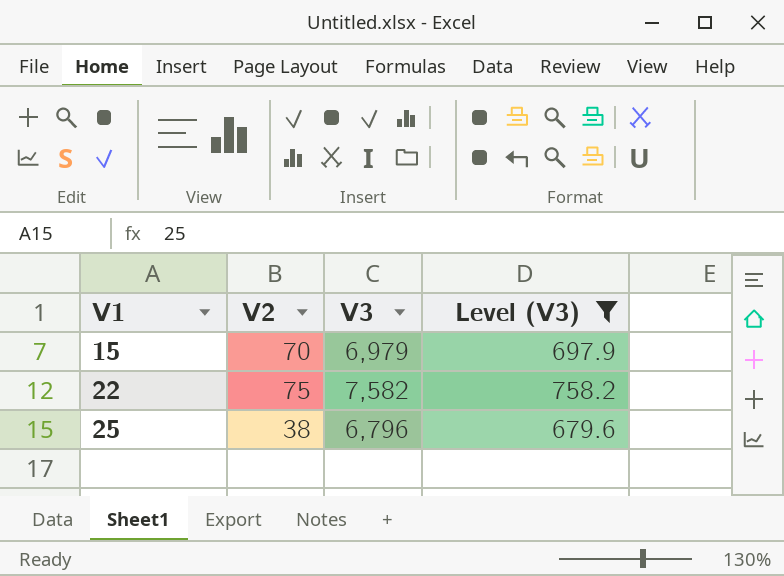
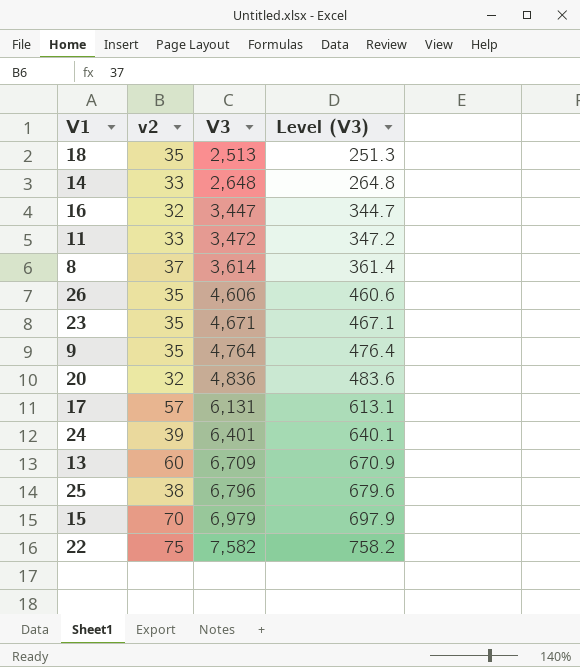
filter: Level (V3) >= 679.6 -> none
row order: V1 ascending -> V3 ascending
column name: V2 -> v2

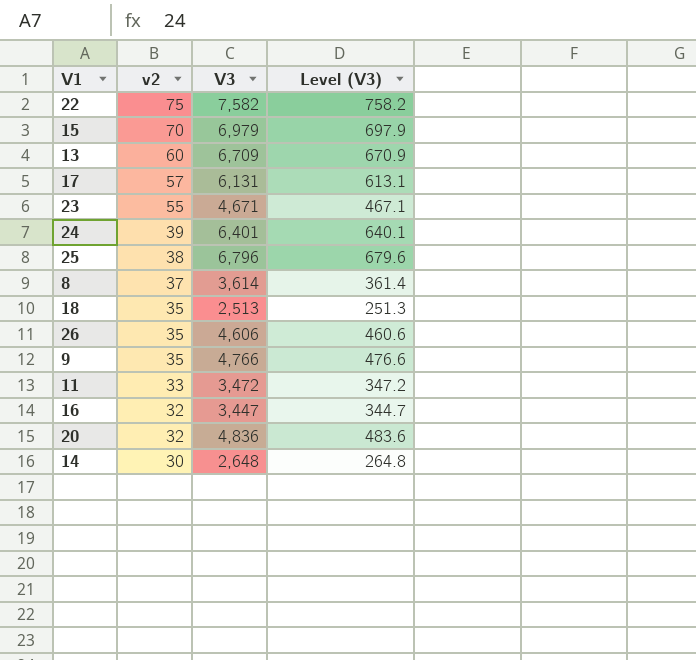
row order: V3 ascending -> v2 descending
23 | v2: 35 -> 55
9 | V3: 4,764 -> 4,766
9 | Level (V3): 476.4 -> 476.6
14 | v2: 33 -> 30

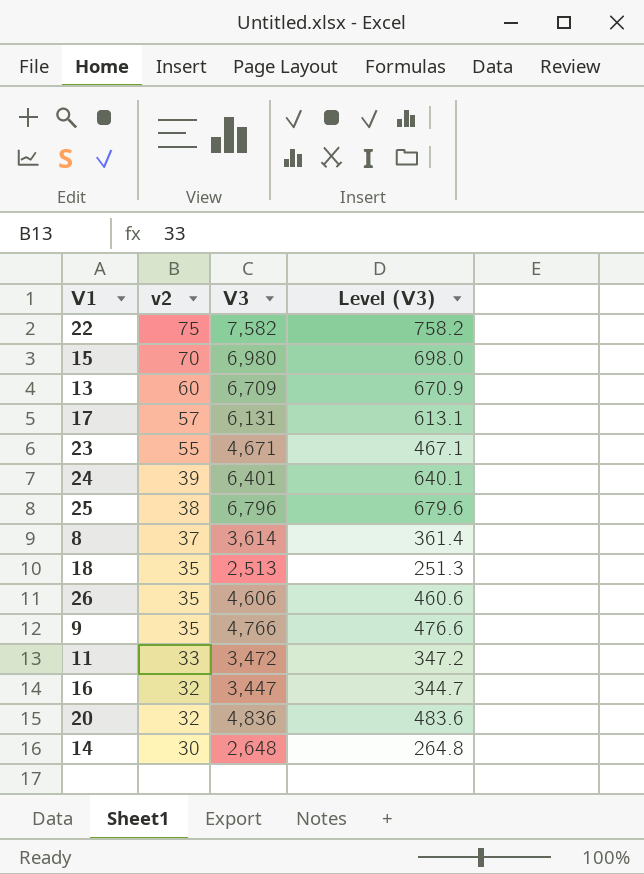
15 | V3: 6,979 -> 6,980
15 | Level (V3): 697.9 -> 698.0

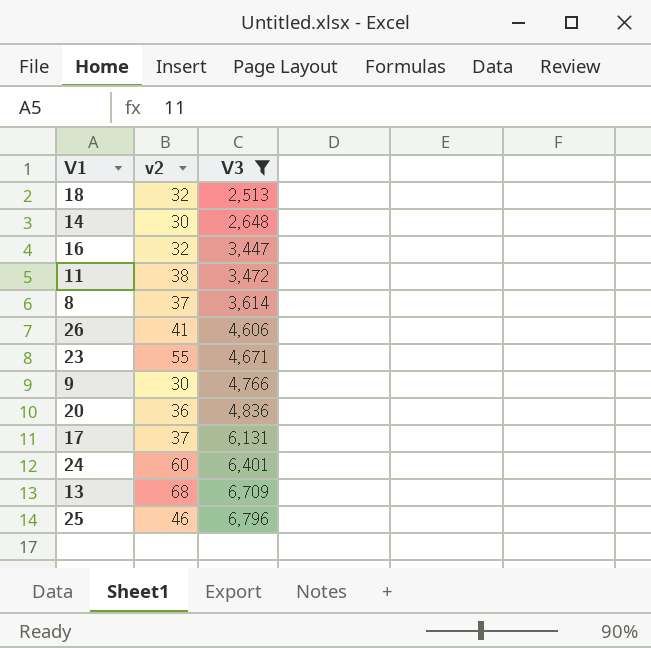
filter: none -> V3 <= 6,796
row order: v2 descending -> V3 ascending
column Level (V3) | formula: [V3] * 0.1 -> none
18 | v2: 35 -> 32
11 | v2: 33 -> 38
26 | v2: 35 -> 41
9 | v2: 35 -> 30
20 | v2: 32 -> 36
17 | v2: 57 -> 37
24 | v2: 39 -> 60
13 | v2: 60 -> 68
25 | v2: 38 -> 46

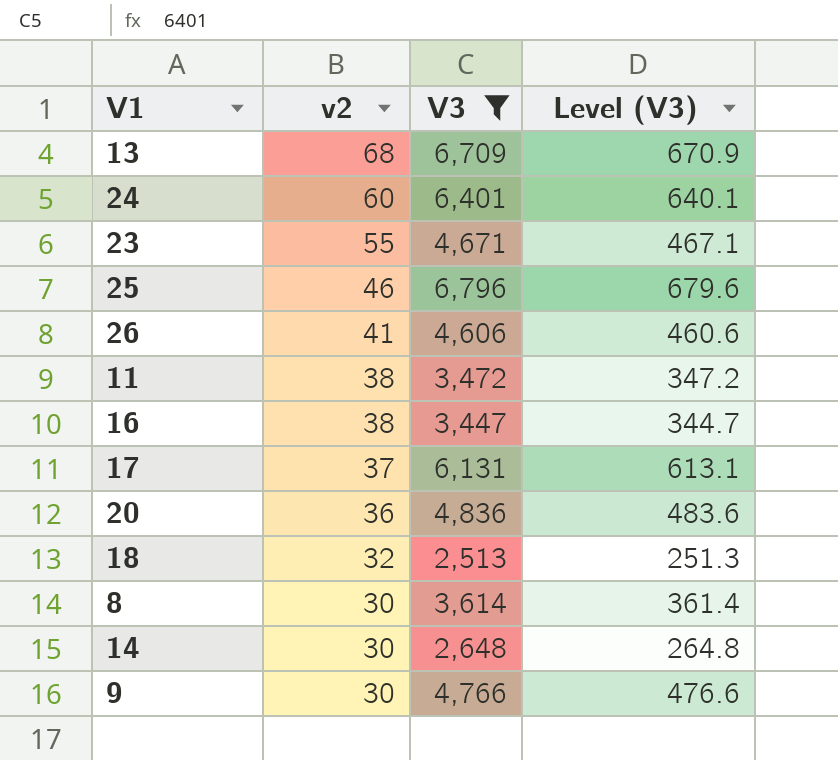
row order: V3 ascending -> v2 descending
column Level (V3) | formula: none -> [V3] * 0.1
16 | v2: 32 -> 38
8 | v2: 37 -> 30

